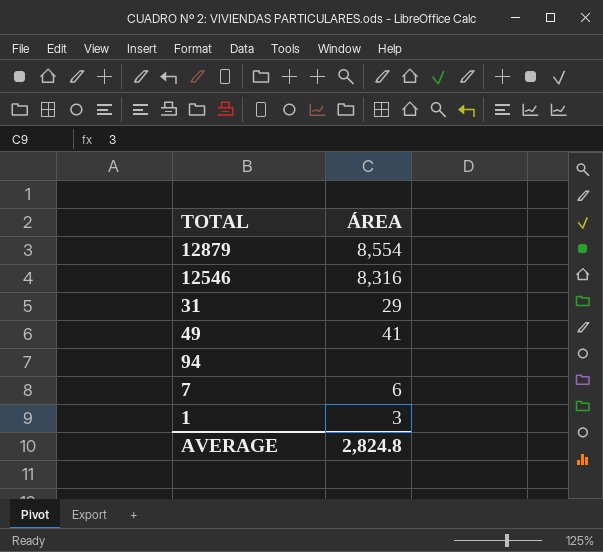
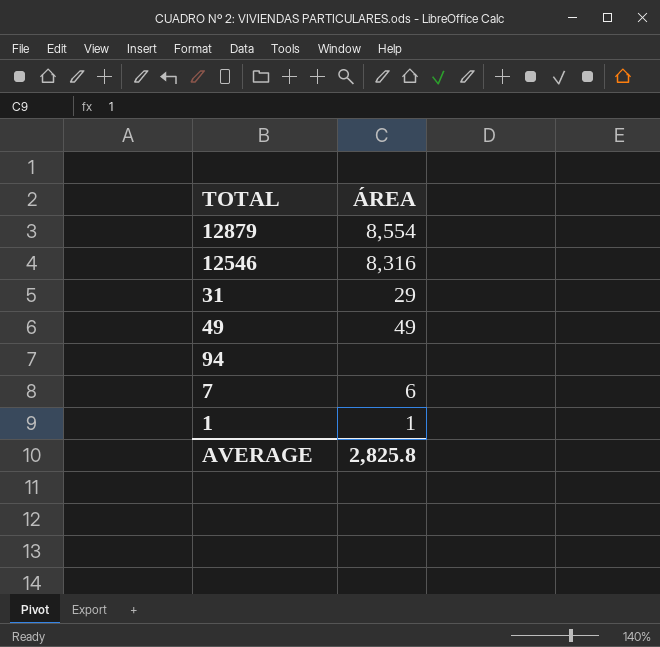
49 | ÁREA: 41 -> 49
1 | ÁREA: 3 -> 1
AVERAGE | ÁREA: 2,824.8 -> 2,825.8

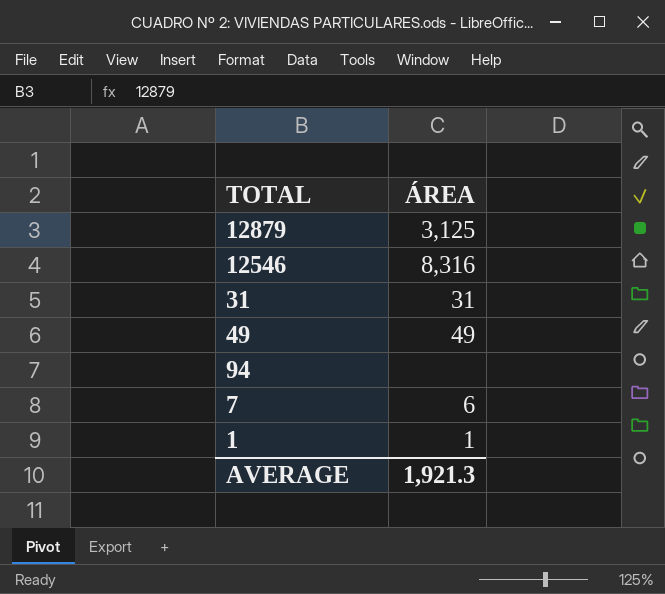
12879 | ÁREA: 8,554 -> 3,125
31 | ÁREA: 29 -> 31
AVERAGE | ÁREA: 2,825.8 -> 1,921.3

